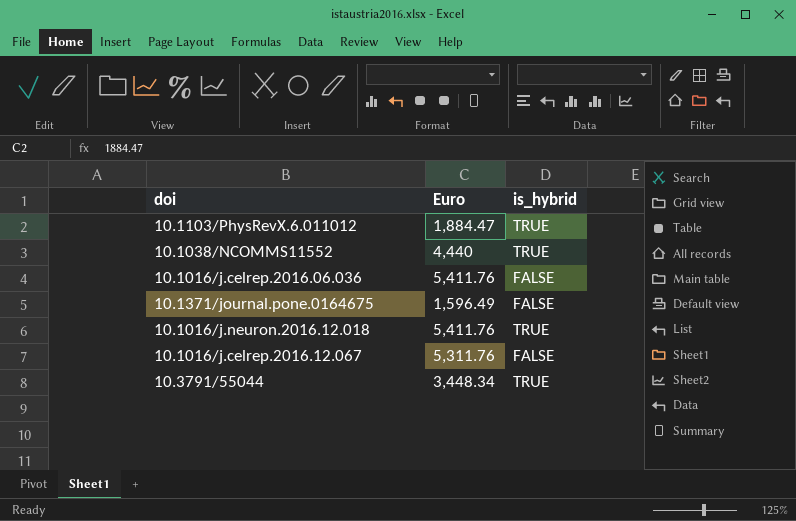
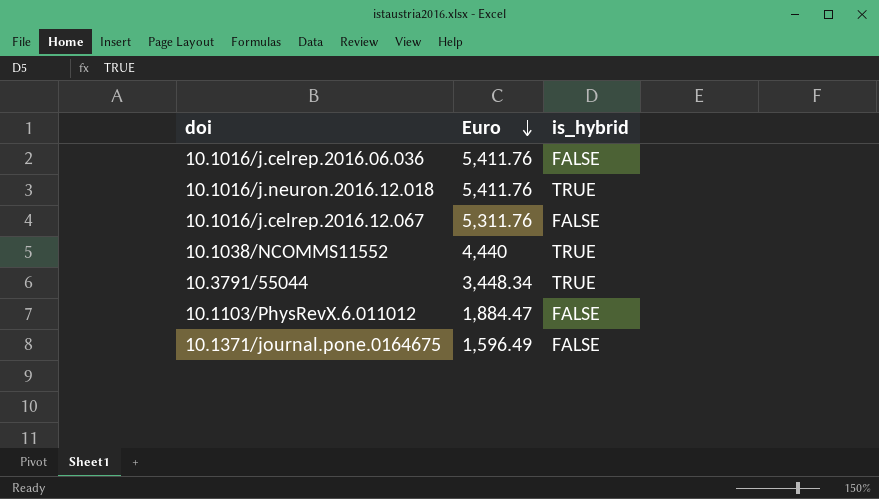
row order: none -> Euro descending
10.1103/PhysRevX.6.011012 | is_hybrid: TRUE -> FALSE

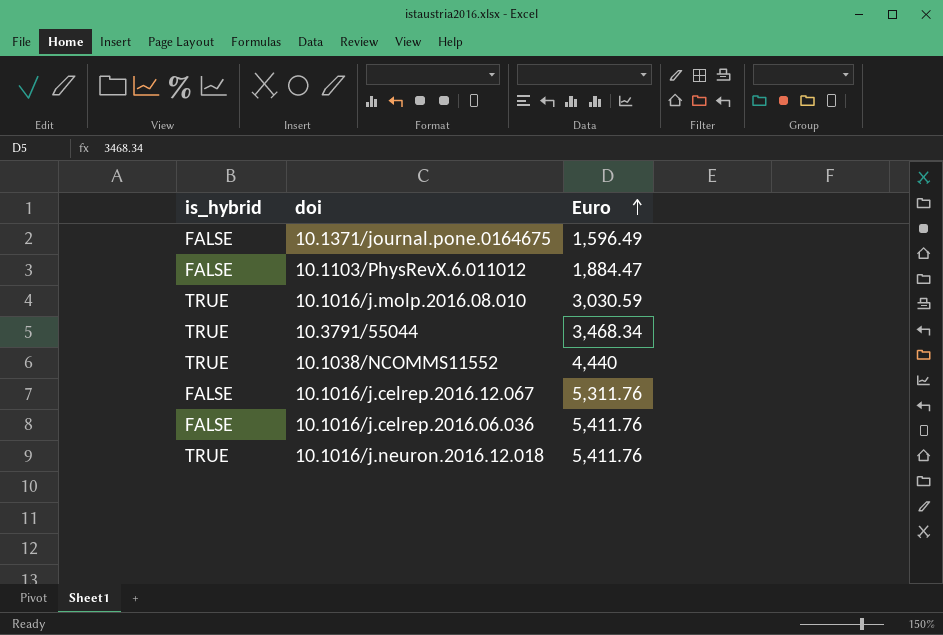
row order: Euro descending -> Euro ascending
column is_hybrid | position: 3 -> 1
row 10.1016/j.molp.2016.08.010: none -> TRUE | 3,030.59
10.3791/55044 | Euro: 3,448.34 -> 3,468.34

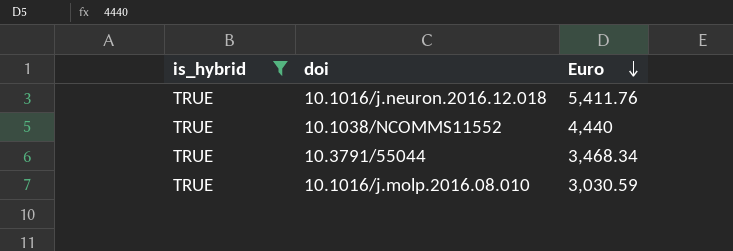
filter: none -> is_hybrid = TRUE
row order: Euro ascending -> Euro descending

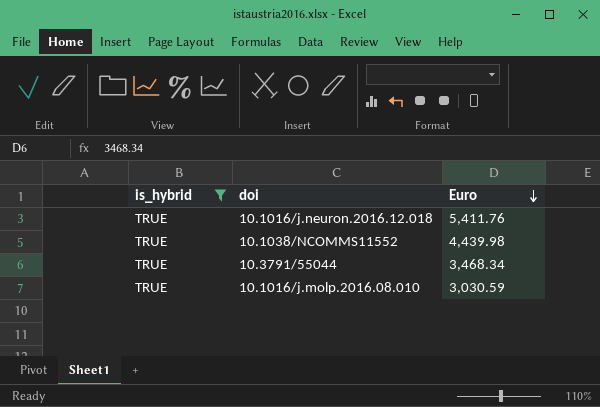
10.1038/NCOMMS11552 | Euro: 4,440 -> 4,439.98

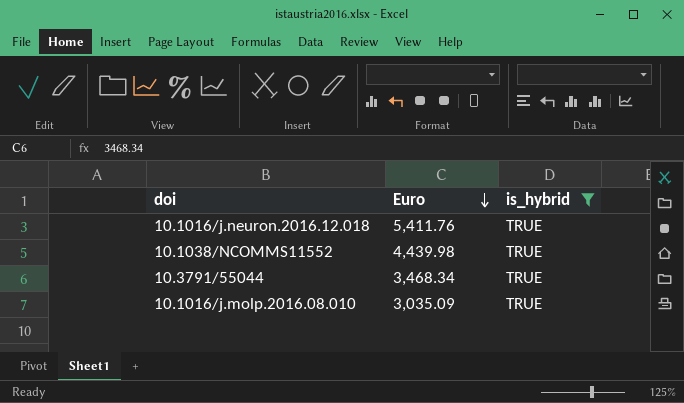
column is_hybrid | position: 1 -> 3
10.1016/j.molp.2016.08.010 | Euro: 3,030.59 -> 3,035.09

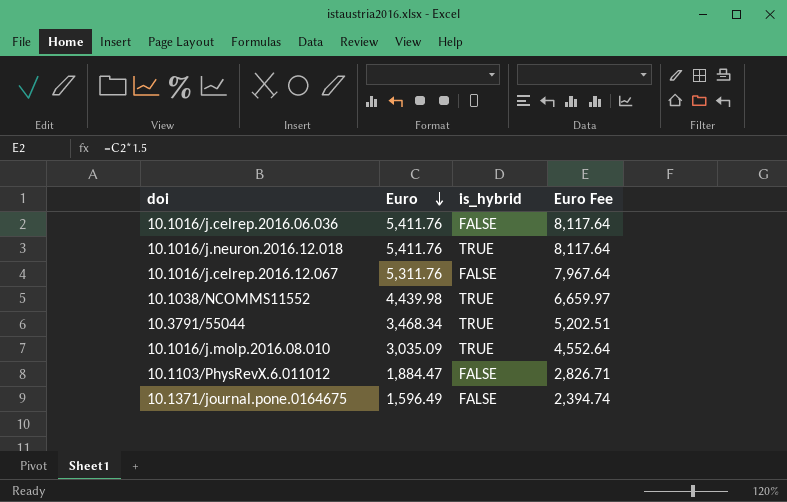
filter: is_hybrid = TRUE -> none
column Euro Fee | formula: none -> [Euro] * 1.5

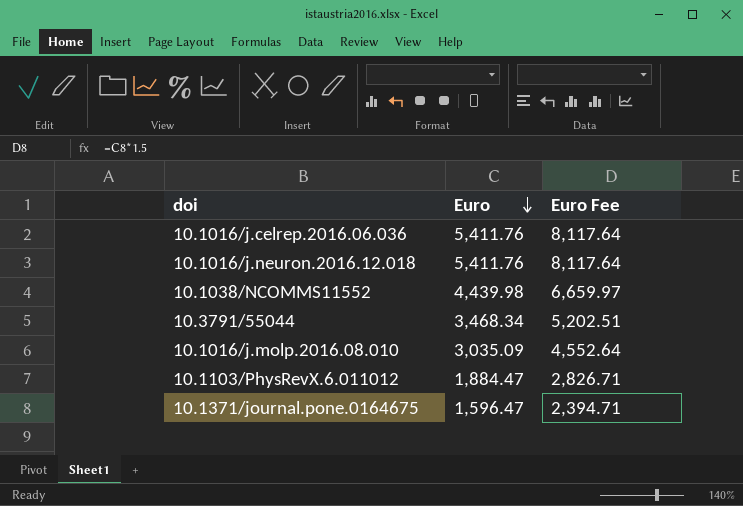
column is_hybrid | position: 3 -> none
row 10.1016/j.celrep.2016.12.067: 5,311.76 | FALSE | 7,967.64 -> none
10.1371/journal.pone.0164675 | Euro: 1,596.49 -> 1,596.47
10.1371/journal.pone.0164675 | Euro Fee: 2,394.74 -> 2,394.71

